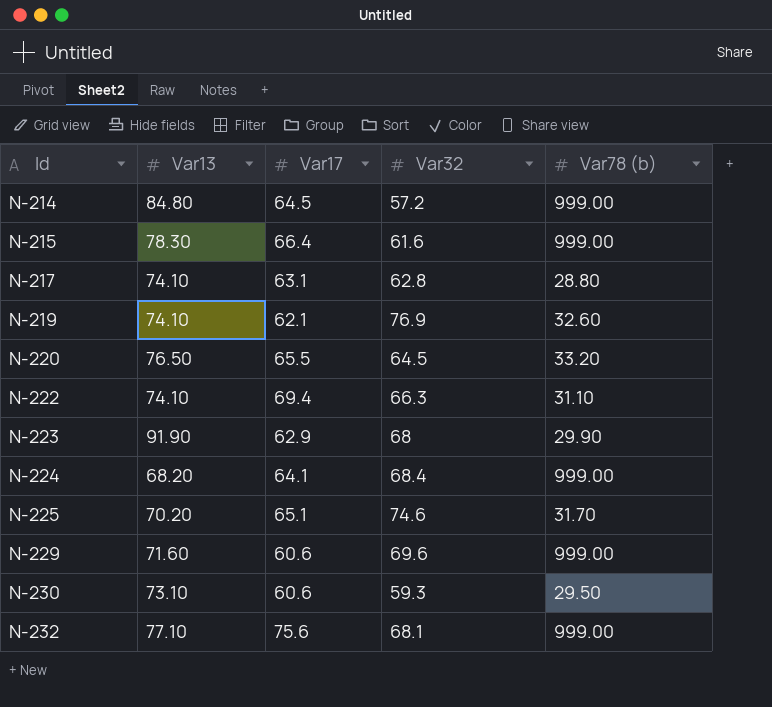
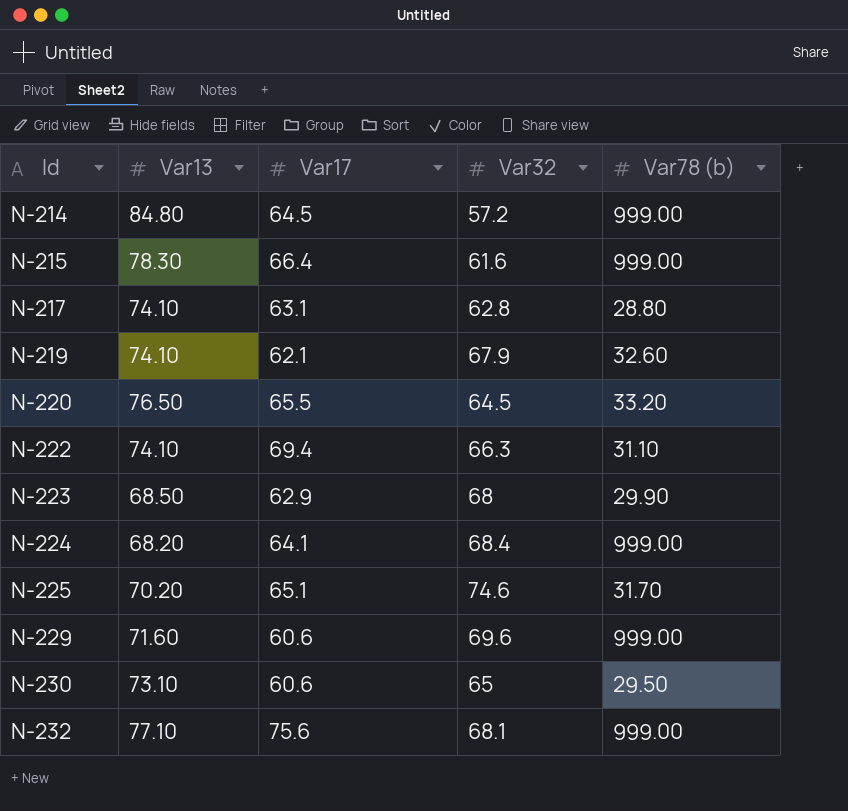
N-219 | Var32: 76.9 -> 67.9
N-223 | Var13: 91.90 -> 68.50
N-230 | Var32: 59.3 -> 65

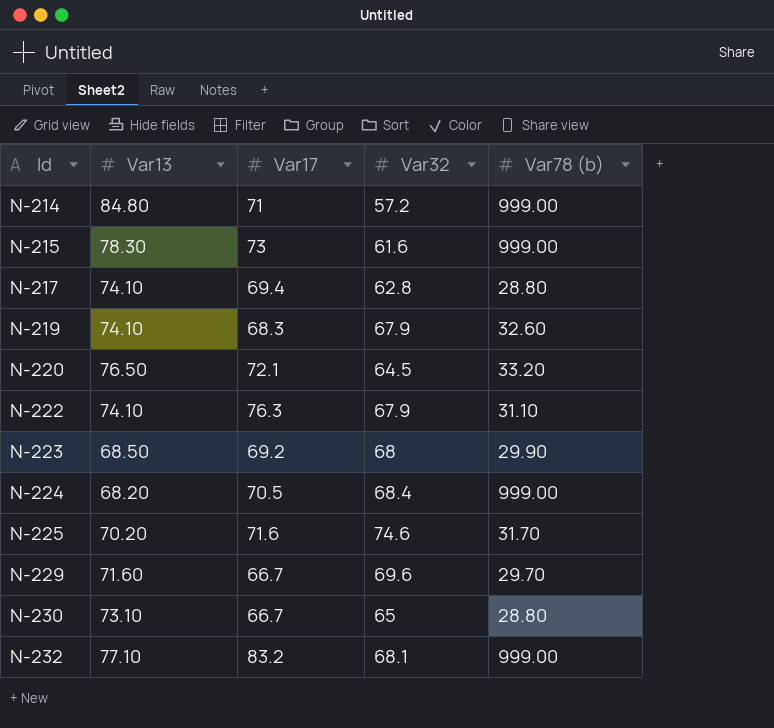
N-214 | Var17: 64.5 -> 71
N-215 | Var17: 66.4 -> 73
N-217 | Var17: 63.1 -> 69.4
N-219 | Var17: 62.1 -> 68.3
N-220 | Var17: 65.5 -> 72.1
N-222 | Var17: 69.4 -> 76.3
N-222 | Var32: 66.3 -> 67.9
N-223 | Var17: 62.9 -> 69.2
N-224 | Var17: 64.1 -> 70.5
N-225 | Var17: 65.1 -> 71.6
N-229 | Var17: 60.6 -> 66.7
N-229 | Var78 (b): 999.00 -> 29.70
N-230 | Var17: 60.6 -> 66.7
N-230 | Var78 (b): 29.50 -> 28.80
N-232 | Var17: 75.6 -> 83.2

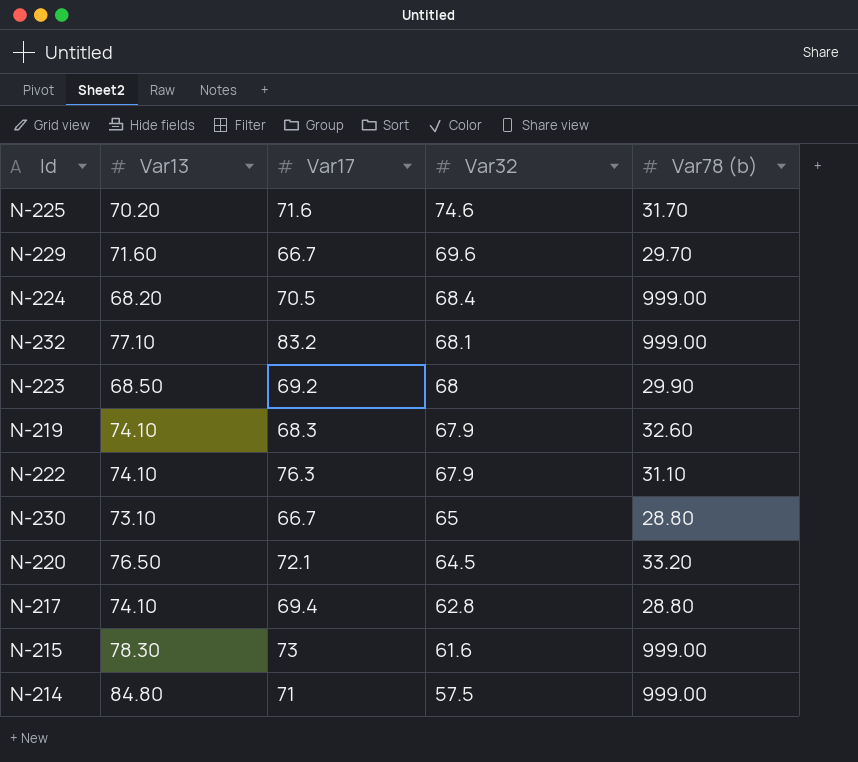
row order: Id ascending -> Var32 descending
N-214 | Var32: 57.2 -> 57.5

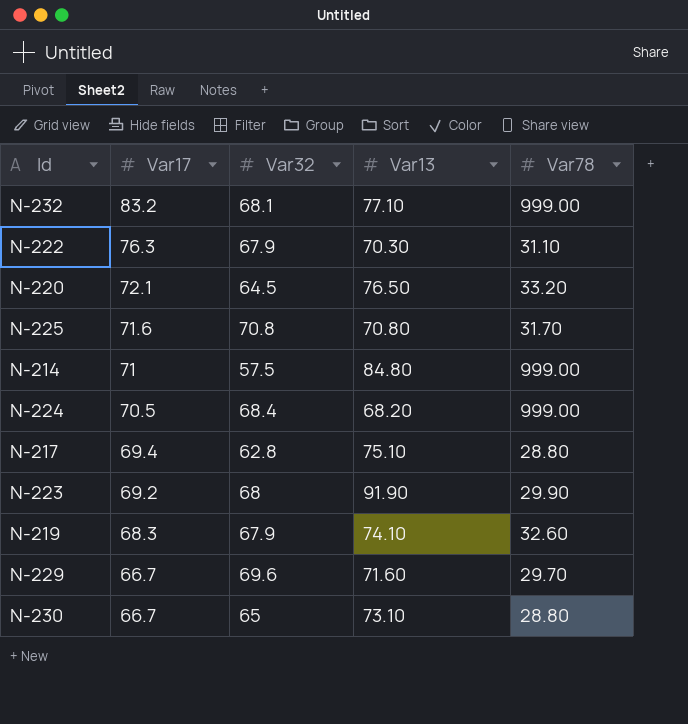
row order: Var32 descending -> Var17 descending
column Var13 | position: 2 -> 4
column name: Var78 (b) -> Var78
row N-215: 78.30 | 73 | 61.6 | 999.00 -> none
N-222 | Var13: 74.10 -> 70.30
N-225 | Var32: 74.6 -> 70.8
N-225 | Var13: 70.20 -> 70.80
N-217 | Var13: 74.10 -> 75.10
N-223 | Var13: 68.50 -> 91.90

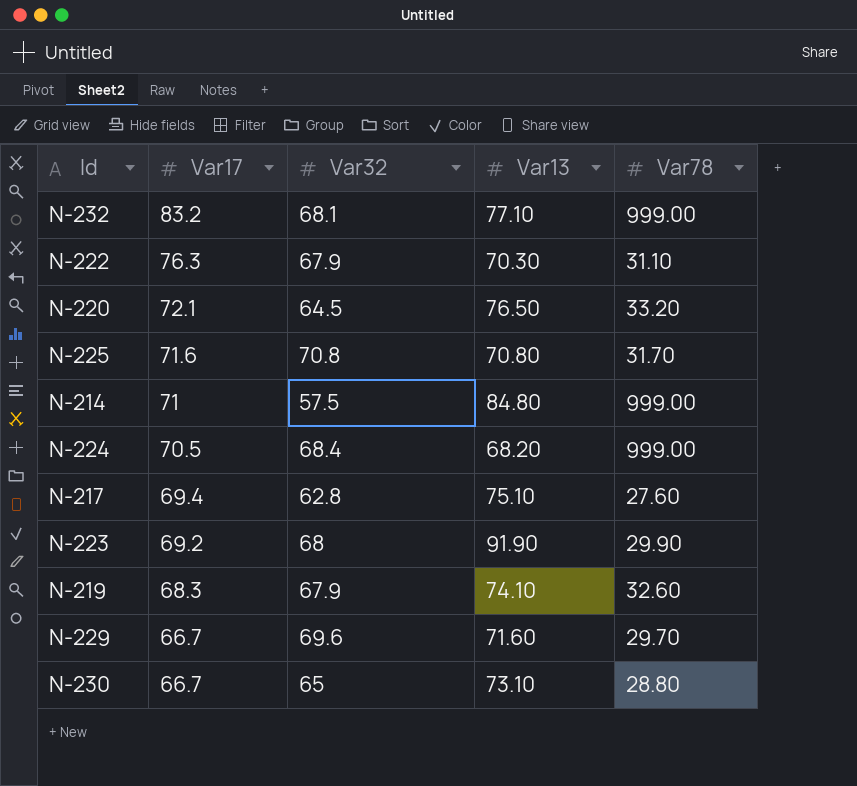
N-217 | Var78: 28.80 -> 27.60

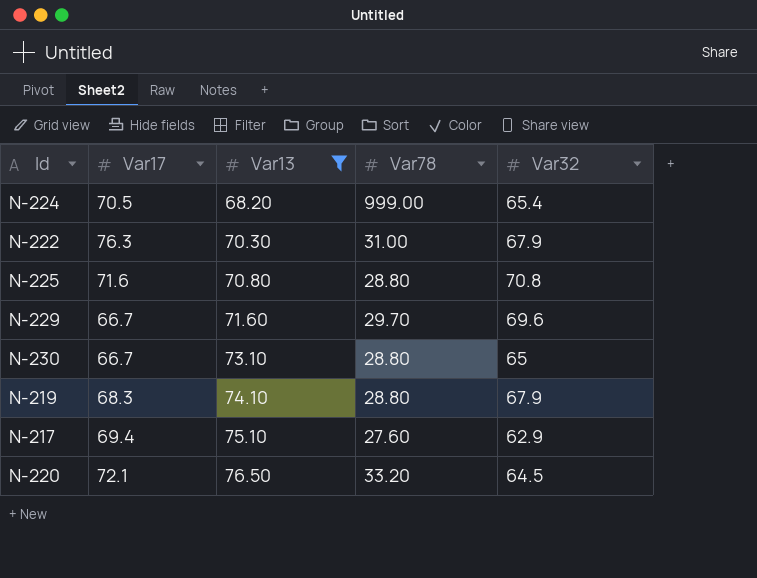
filter: none -> Var13 <= 76.50
row order: Var17 descending -> Var13 ascending
column Var32 | position: 3 -> 5
N-224 | Var32: 68.4 -> 65.4
N-222 | Var78: 31.10 -> 31.00
N-225 | Var78: 31.70 -> 28.80
N-219 | Var78: 32.60 -> 28.80
N-217 | Var32: 62.8 -> 62.9

